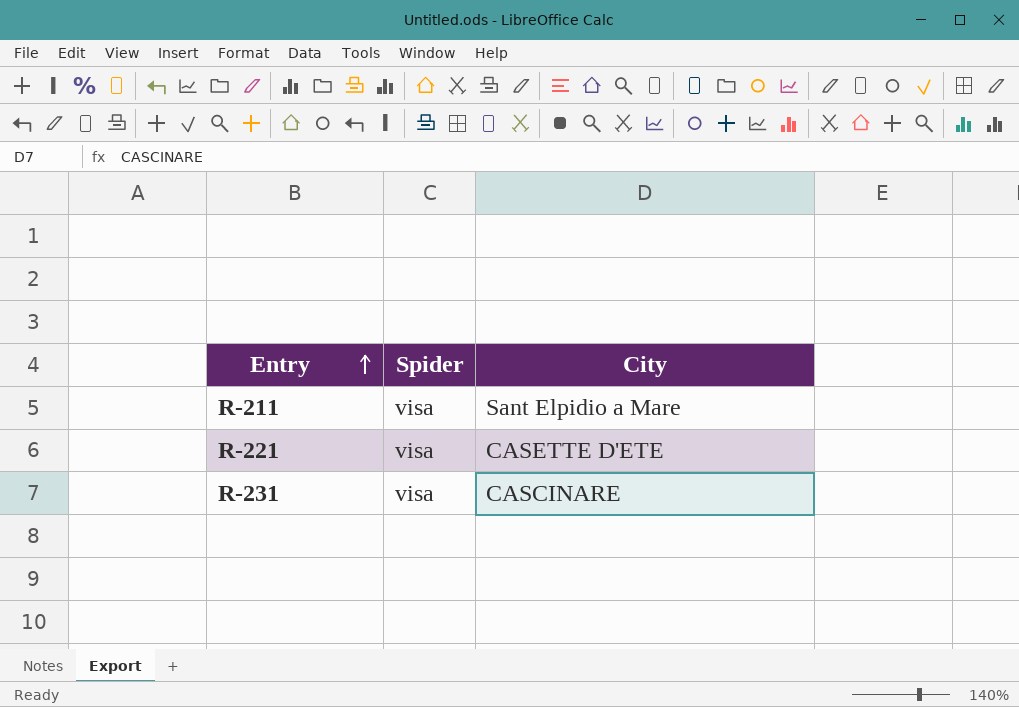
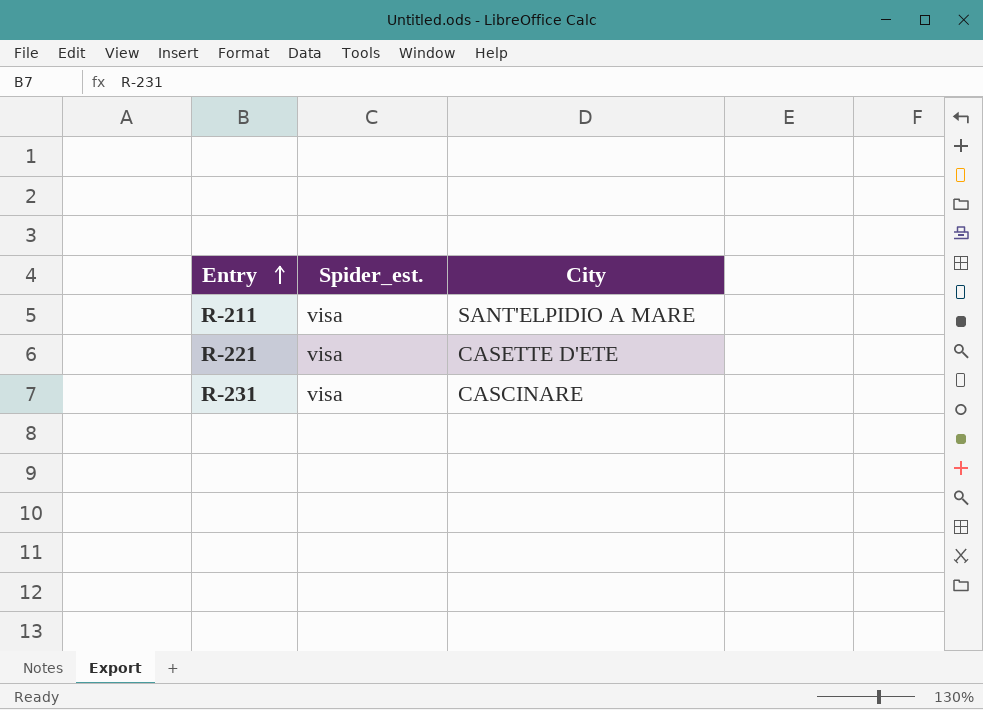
column name: Spider -> Spider_est.
R-211 | City: Sant Elpidio a Mare -> SANT'ELPIDIO A MARE

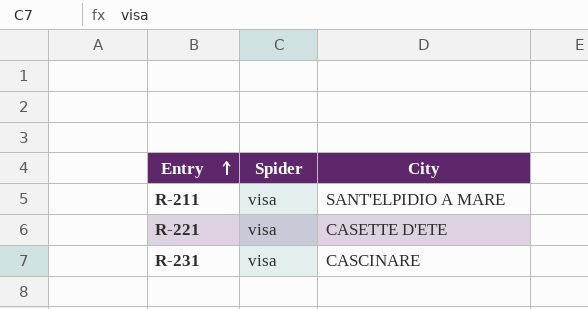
column name: Spider_est. -> Spider

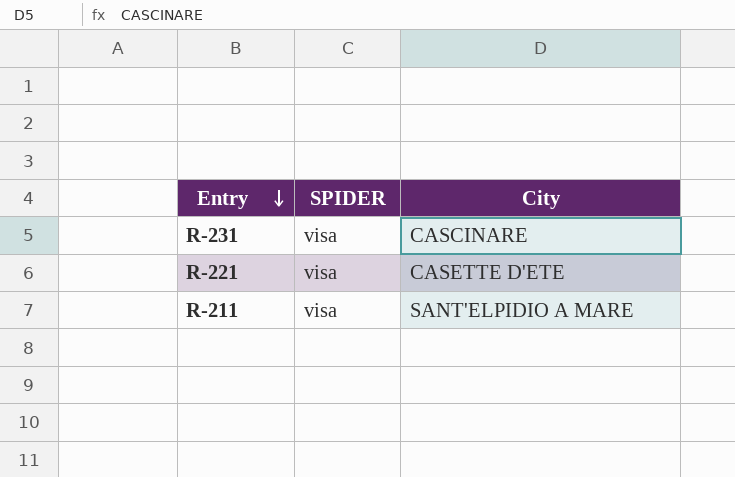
row order: Entry ascending -> Entry descending
column name: Spider -> SPIDER

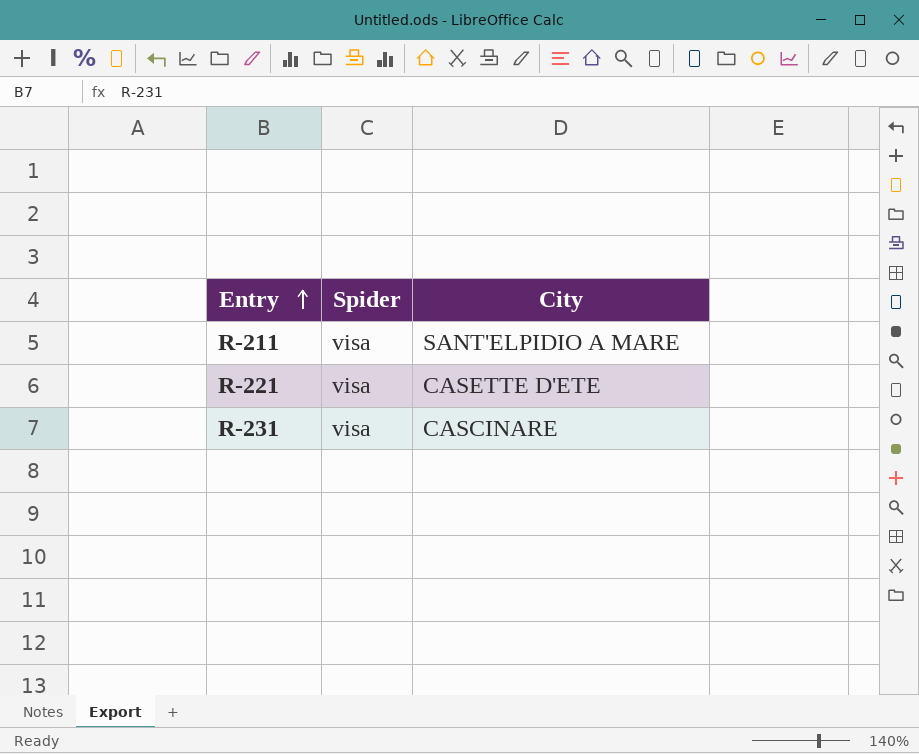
row order: Entry descending -> Entry ascending
column name: SPIDER -> Spider

